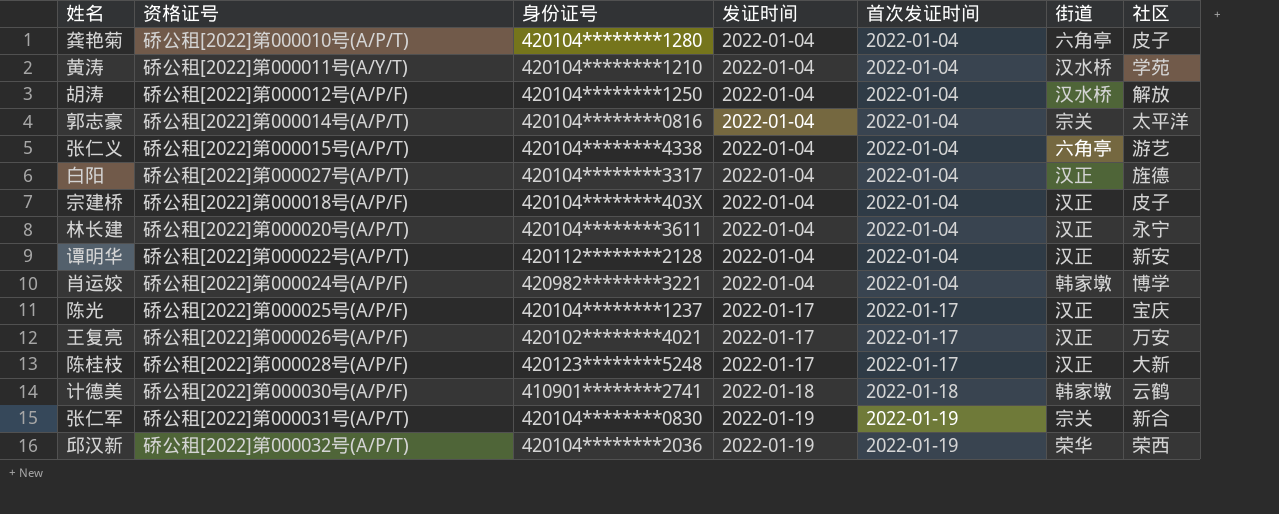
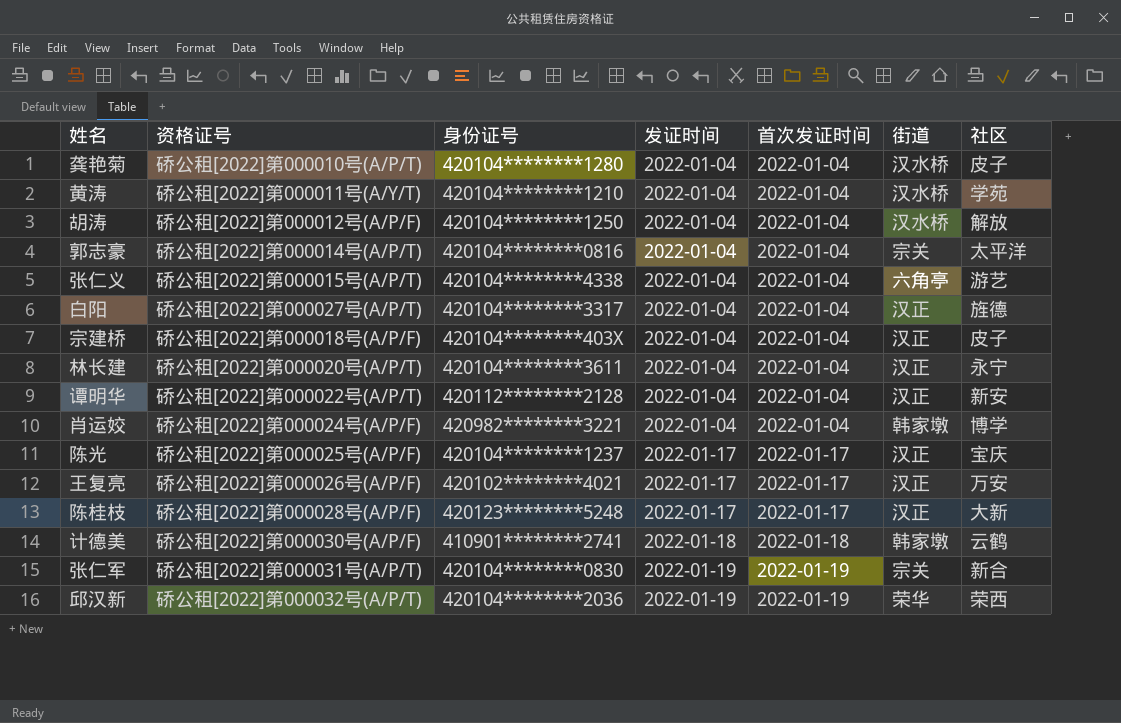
龚艳菊 | 街道: 六角亭 -> 汉水桥

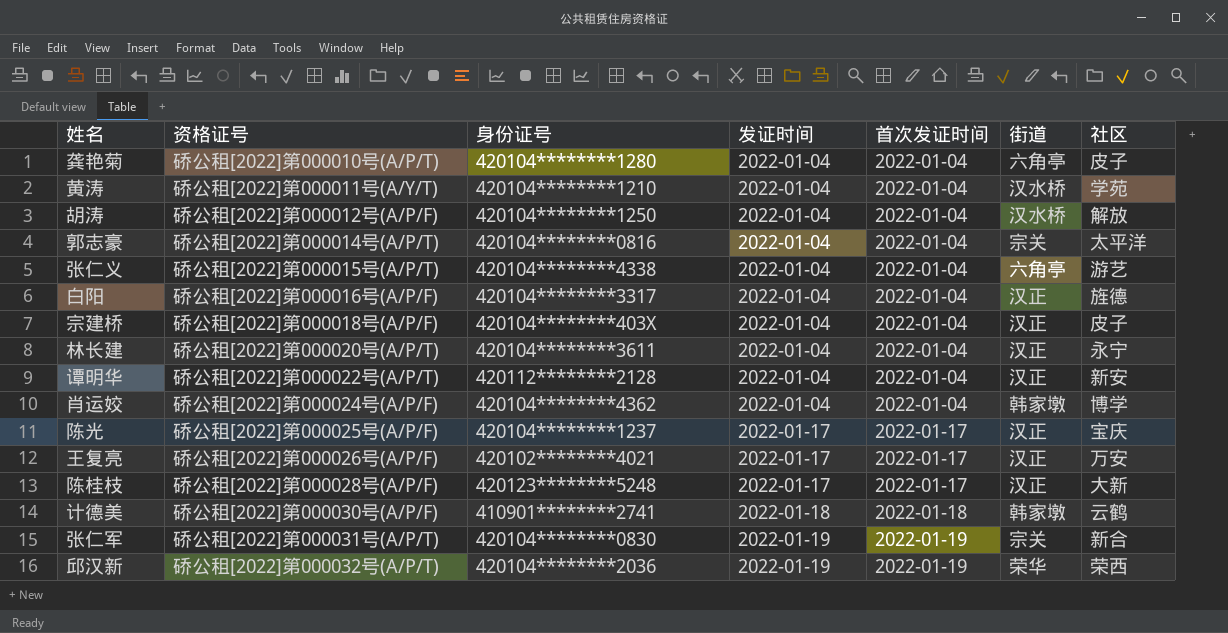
龚艳菊 | 街道: 汉水桥 -> 六角亭
白阳 | 资格证号: 硚公租[2022]第000027号(A/P/T) -> 硚公租[2022]第000016号(A/P/F)
肖运姣 | 身份证号: 420982********3221 -> 420104********4362

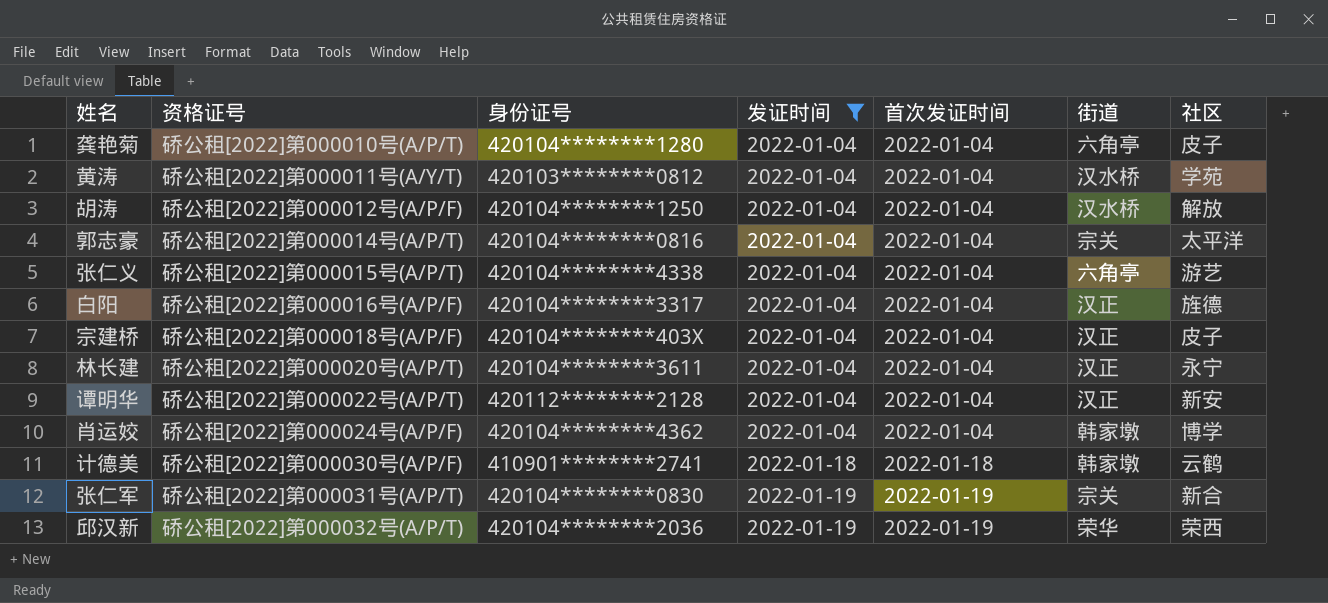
filter: none -> 发证时间 != 2022-01-17
黄涛 | 身份证号: 420104********1210 -> 420103********0812

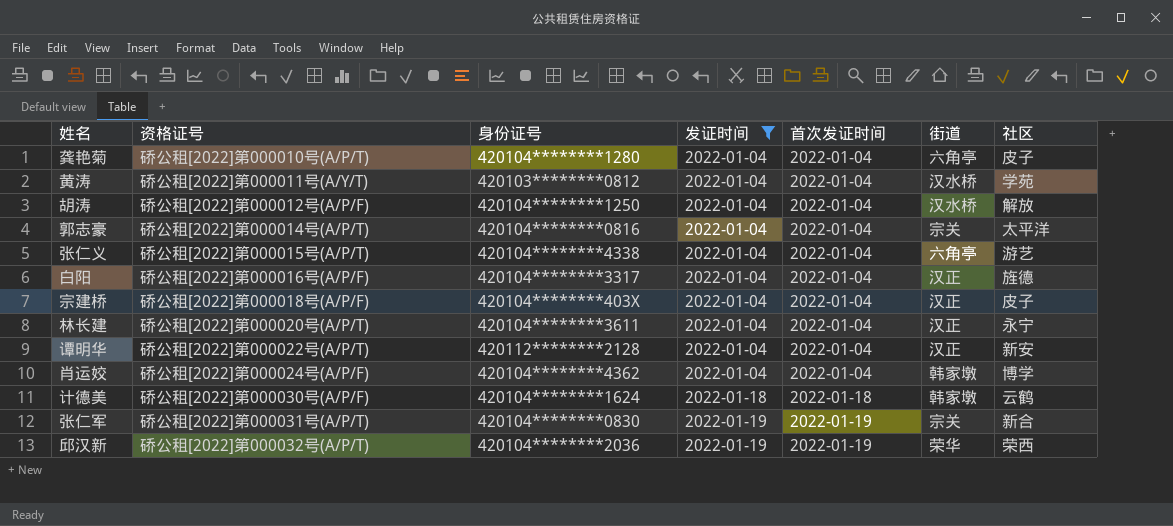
计德美 | 身份证号: 410901********2741 -> 420104********1624

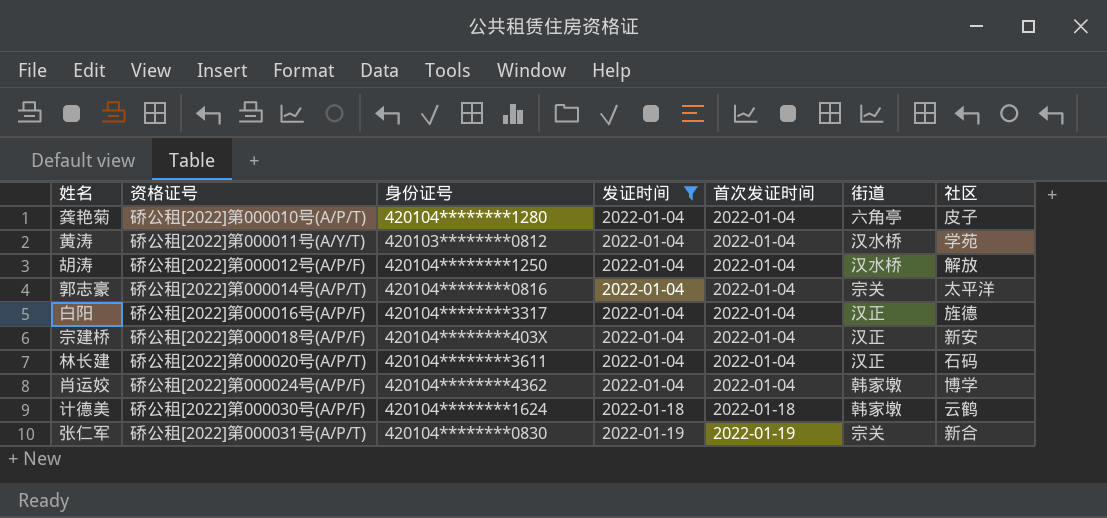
row 张仁义: 硚公租[2022]第000015号(A/P/T) | 420104********4338 | 2022-01-04 | 2022-01-04 | 六角亭 | 游艺 -> none
row 谭明华: 硚公租[2022]第000022号(A/P/T) | 420112********2128 | 2022-01-04 | 2022-01-04 | 汉正 | 新安 -> none
row 邱汉新: 硚公租[2022]第000032号(A/P/T) | 420104********2036 | 2022-01-19 | 2022-01-19 | 荣华 | 荣西 -> none
宗建桥 | 社区: 皮子 -> 新安
林长建 | 社区: 永宁 -> 石码

